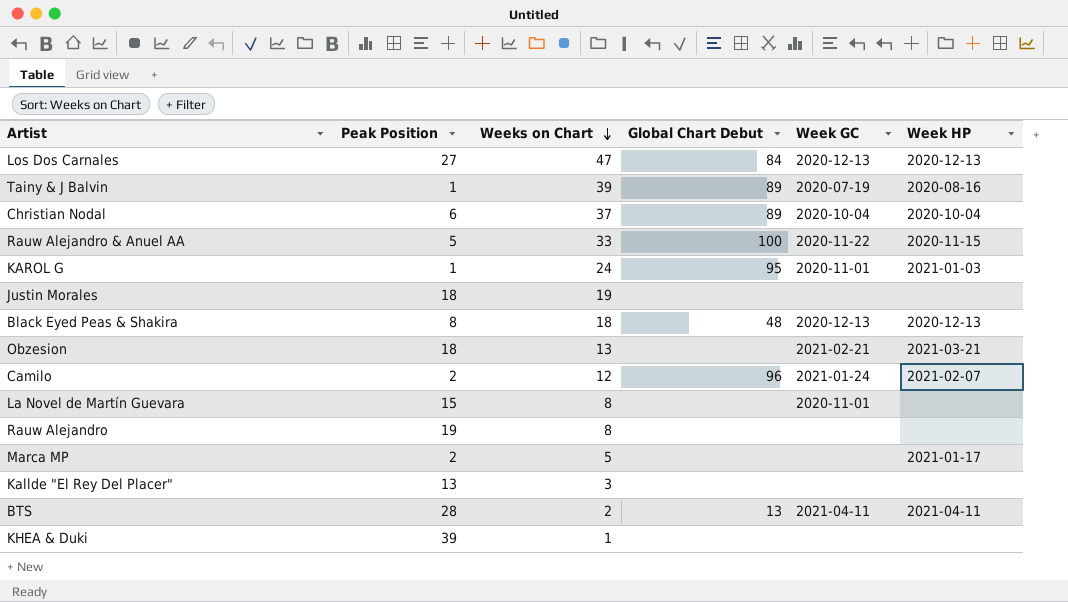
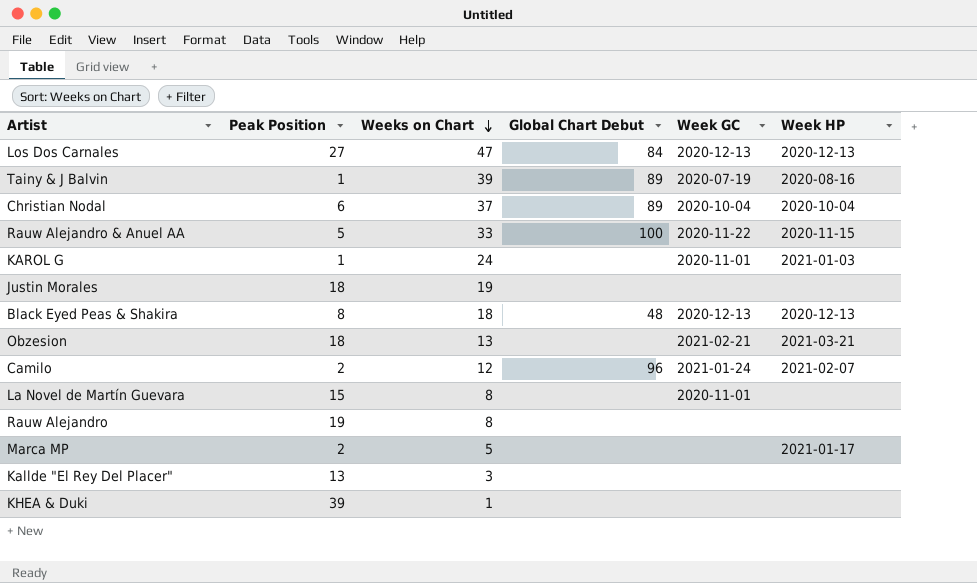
row BTS: 28 | 2 | 13 | 2021-04-11 | 2021-04-11 -> none
KAROL G | Global Chart Debut: 95 -> none

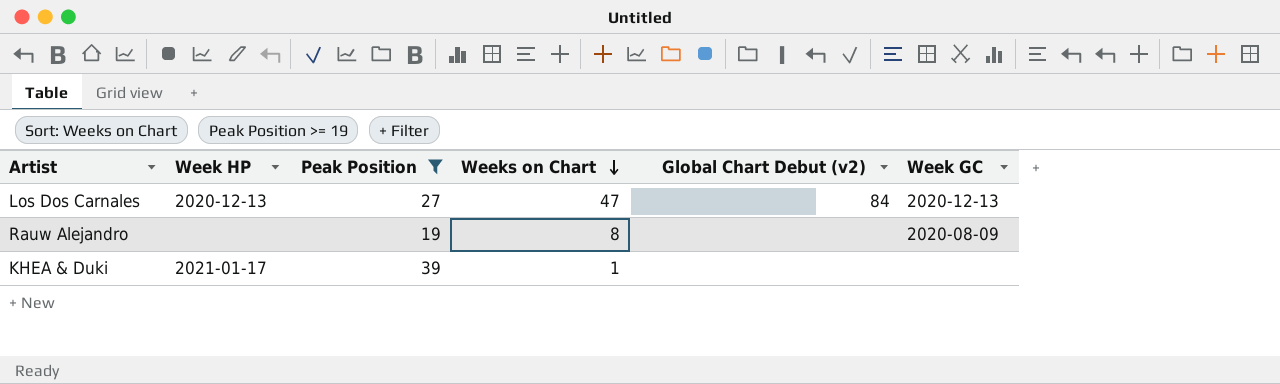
filter: none -> Peak Position >= 19
column Week HP | position: 6 -> 2
column name: Global Chart Debut -> Global Chart Debut (v2)
Rauw Alejandro | Week GC: none -> 2020-08-09
KHEA & Duki | Week HP: none -> 2021-01-17

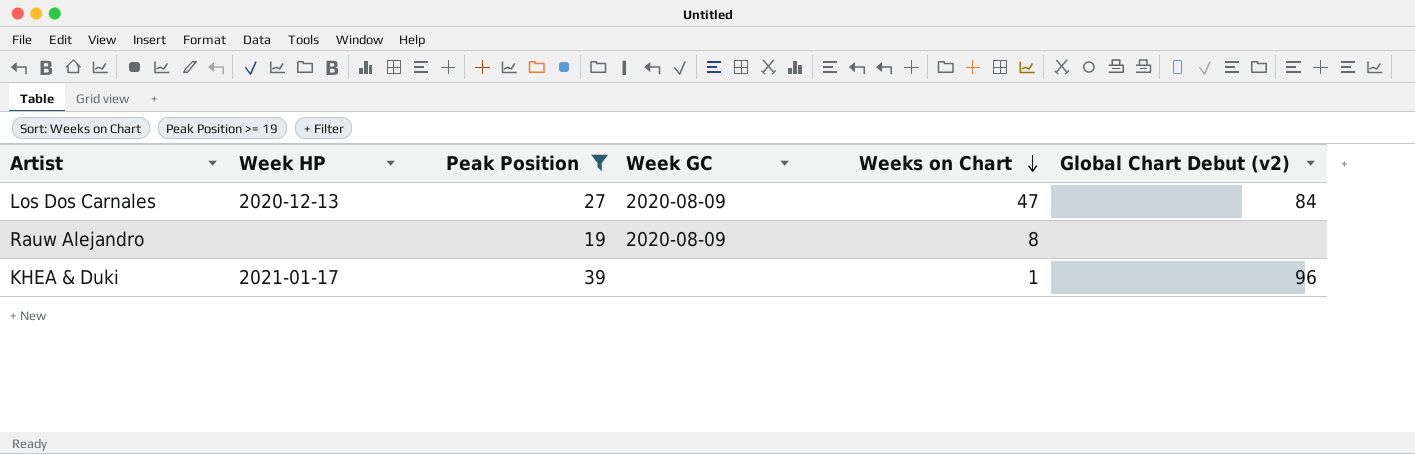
column Week GC | position: 6 -> 4
Los Dos Carnales | Week GC: 2020-12-13 -> 2020-08-09
KHEA & Duki | Global Chart Debut (v2): none -> 96

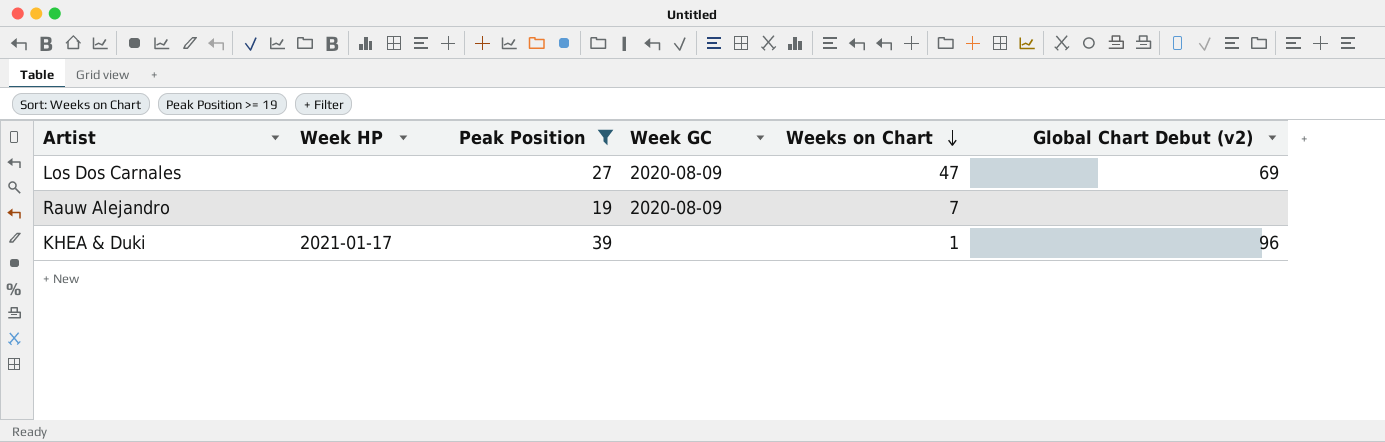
Los Dos Carnales | Week HP: 2020-12-13 -> none
Los Dos Carnales | Global Chart Debut (v2): 84 -> 69
Rauw Alejandro | Weeks on Chart: 8 -> 7

